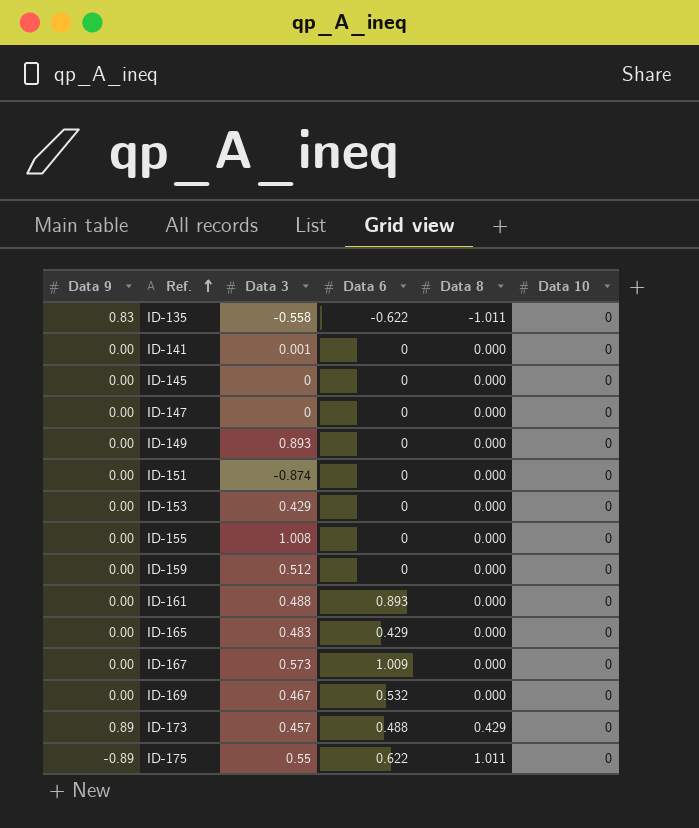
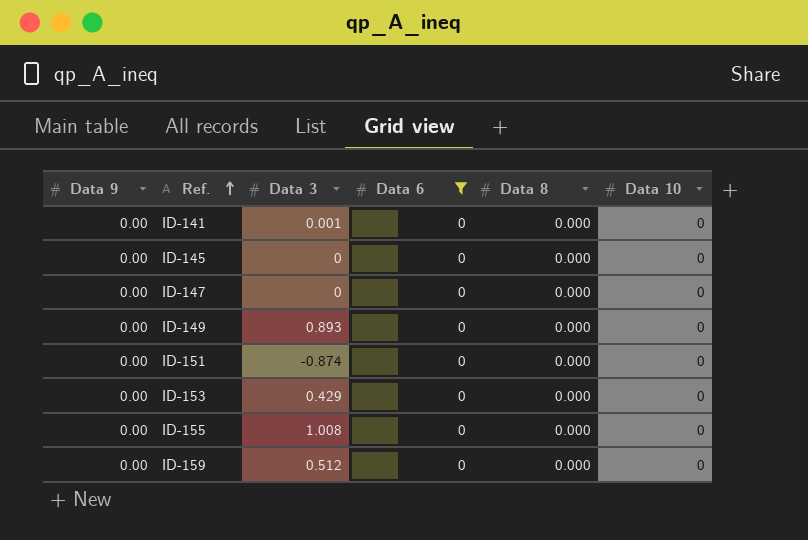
filter: none -> Data 6 = 0

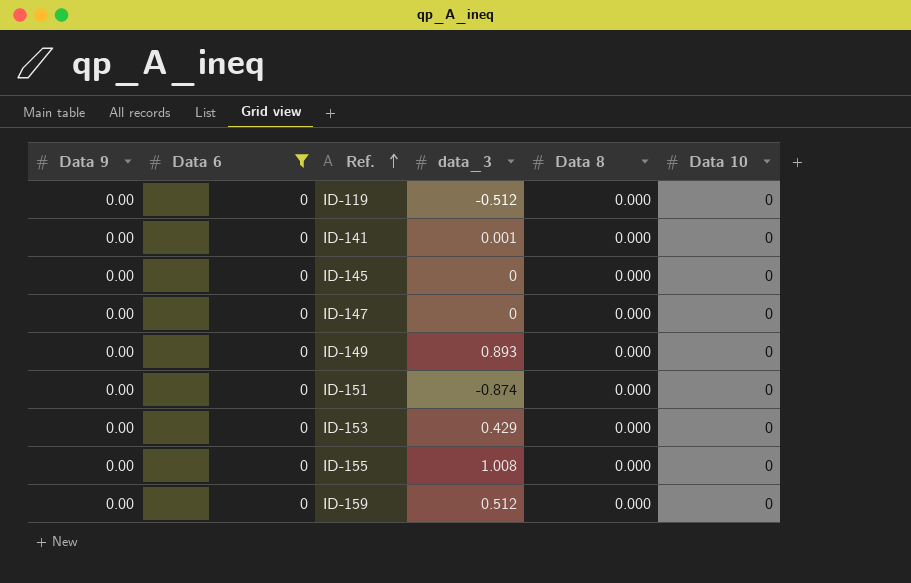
column Data 6 | position: 4 -> 2
column name: Data 3 -> data_3
row ID-119: none -> 0.00 | 0 | -0.512 | 0.000 | 0

